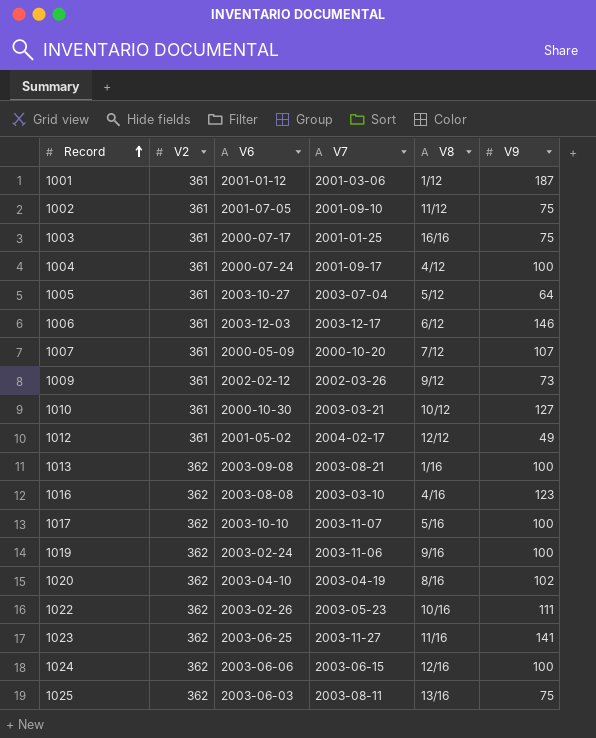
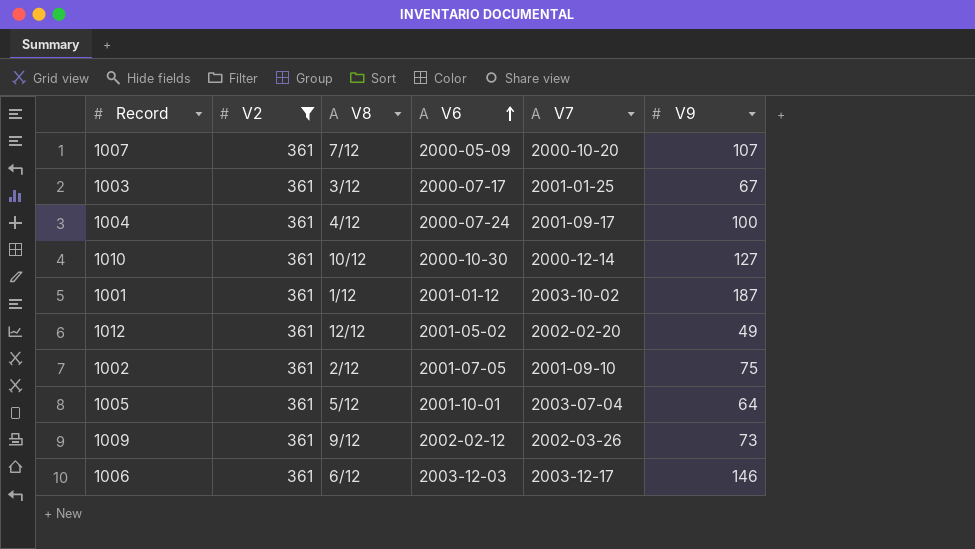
filter: none -> V2 = 361
row order: Record ascending -> V6 ascending
column V8 | position: 5 -> 3
1003 | V8: 16/16 -> 3/12
1003 | V9: 75 -> 67
1010 | V7: 2003-03-21 -> 2000-12-14
1001 | V7: 2001-03-06 -> 2003-10-02
1012 | V7: 2004-02-17 -> 2002-02-20
1002 | V8: 11/12 -> 2/12
1005 | V6: 2003-10-27 -> 2001-10-01

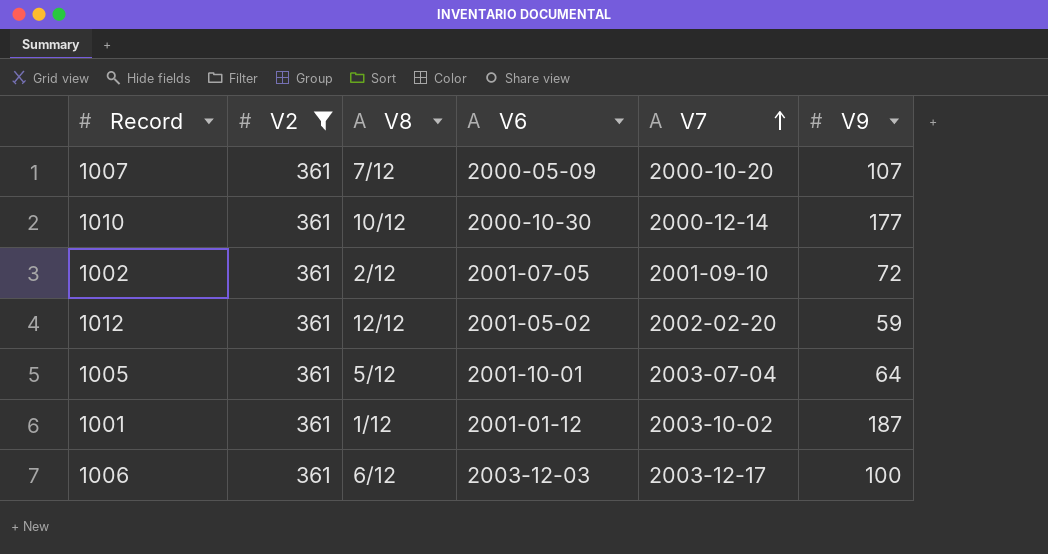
row order: V6 ascending -> V7 ascending
row 1003: 361 | 3/12 | 2000-07-17 | 2001-01-25 | 67 -> none
row 1004: 361 | 4/12 | 2000-07-24 | 2001-09-17 | 100 -> none
row 1009: 361 | 9/12 | 2002-02-12 | 2002-03-26 | 73 -> none
1010 | V9: 127 -> 177
1002 | V9: 75 -> 72
1012 | V9: 49 -> 59
1006 | V9: 146 -> 100

